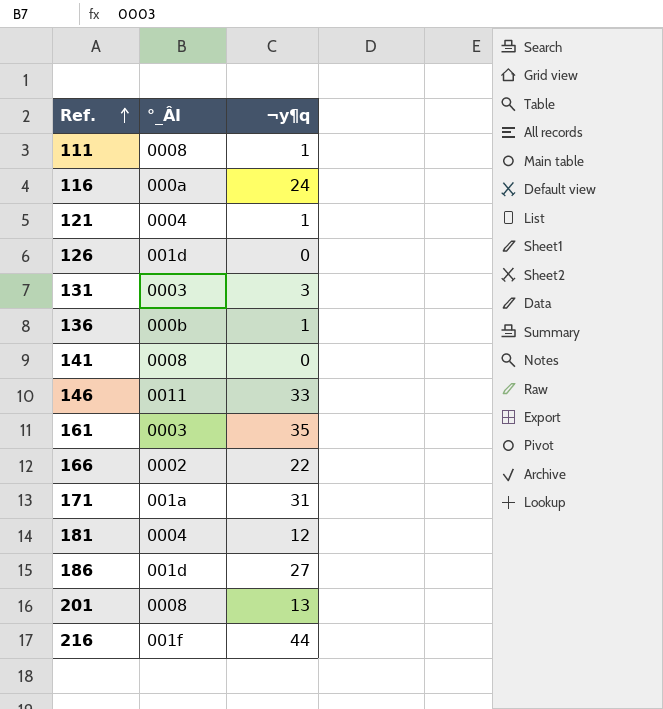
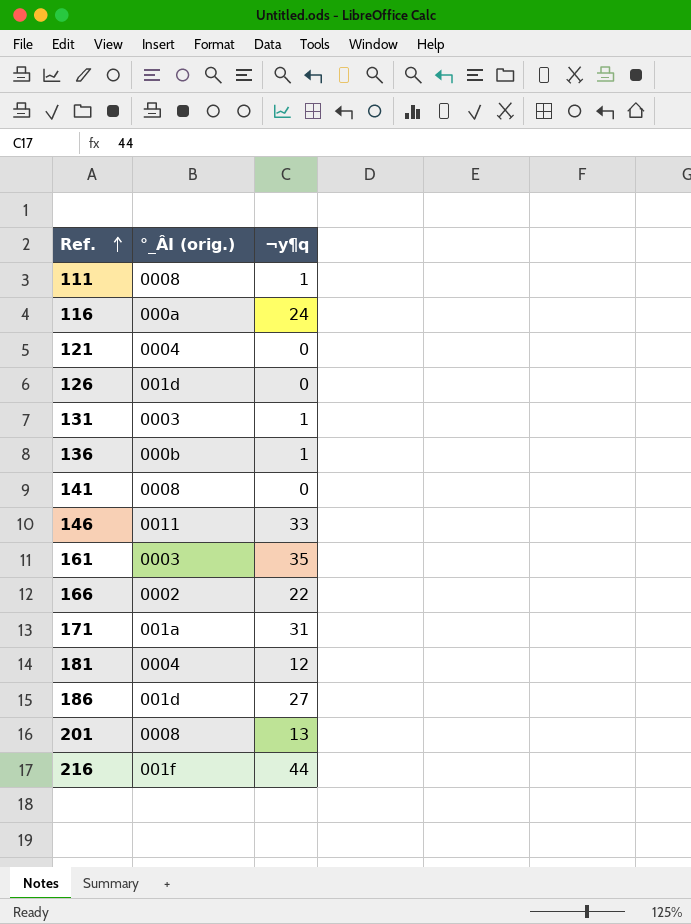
column name: °_ÂI -> °_ÂI (orig.)
121 | ¬y¶q: 1 -> 0
131 | ¬y¶q: 3 -> 1

